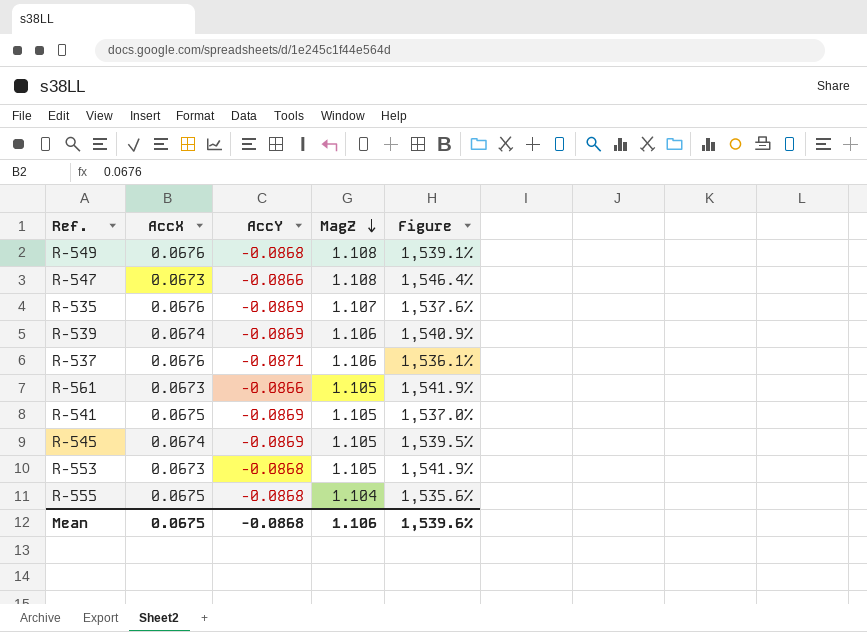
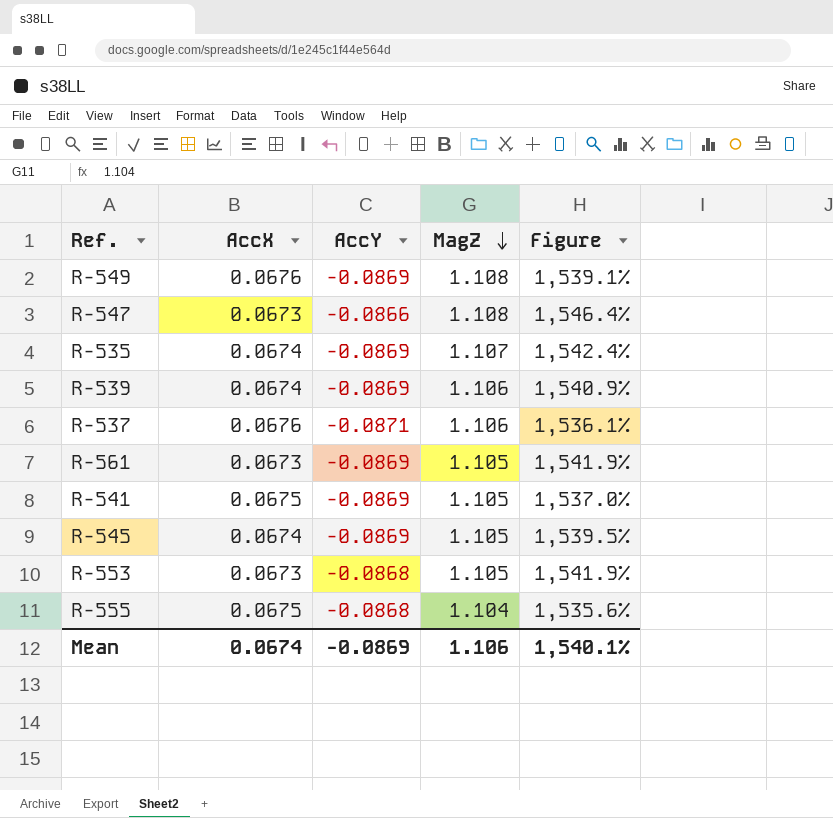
R-549 | AccY: -0.0868 -> -0.0869
R-535 | AccX: 0.0676 -> 0.0674
R-535 | Figure: 1,537.6% -> 1,542.4%
R-561 | AccY: -0.0866 -> -0.0869
Mean | AccX: 0.0675 -> 0.0674
Mean | AccY: -0.0868 -> -0.0869
Mean | Figure: 1,539.6% -> 1,540.1%

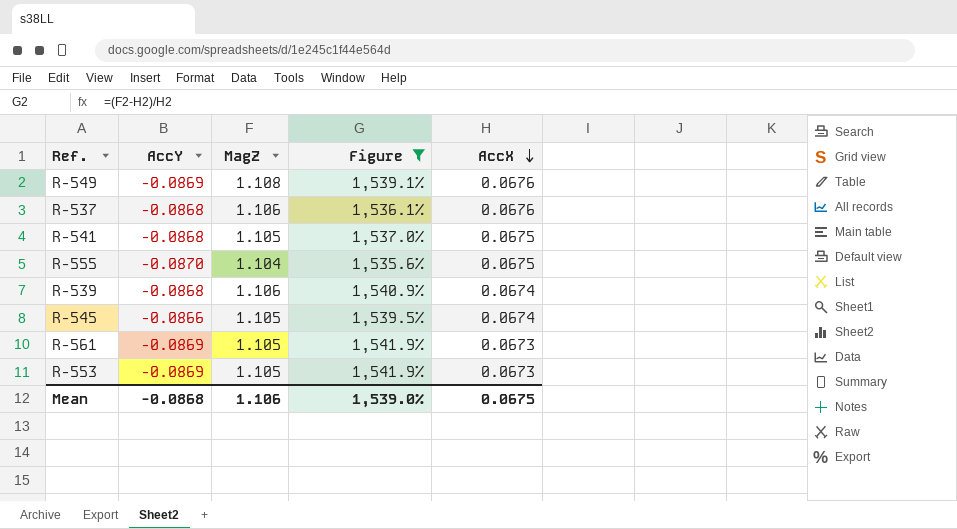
filter: none -> Figure <= 1,541.9%
row order: MagZ descending -> AccX descending
column AccX | position: 2 -> 5
R-537 | AccY: -0.0871 -> -0.0868
R-541 | AccY: -0.0869 -> -0.0868
R-555 | AccY: -0.0868 -> -0.0870
R-539 | AccY: -0.0869 -> -0.0868
R-545 | AccY: -0.0869 -> -0.0866
R-553 | AccY: -0.0868 -> -0.0869
Mean | AccY: -0.0869 -> -0.0868
Mean | Figure: 1,540.1% -> 1,539.0%
Mean | AccX: 0.0674 -> 0.0675

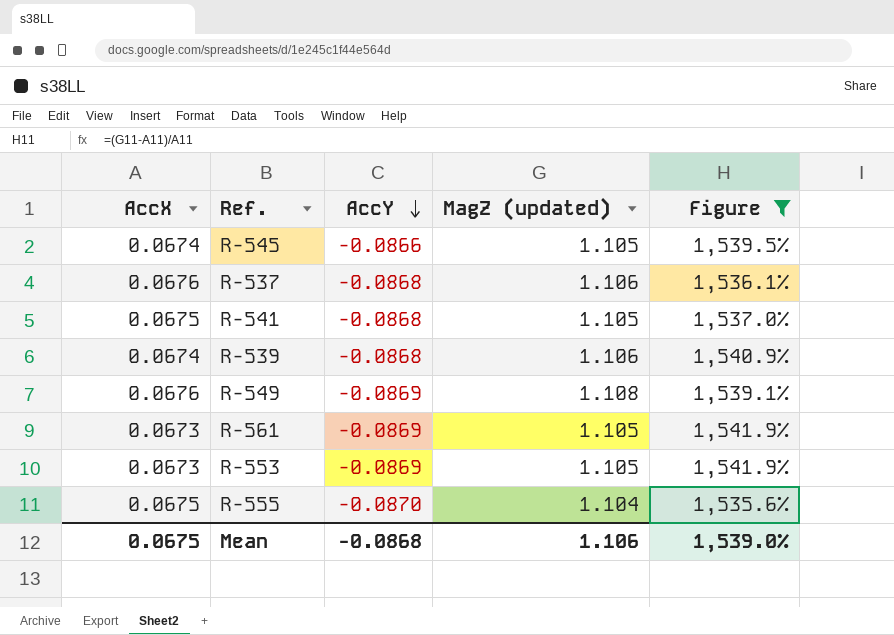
row order: AccX descending -> AccY descending
column AccX | position: 5 -> 1
column name: MagZ -> MagZ (updated)

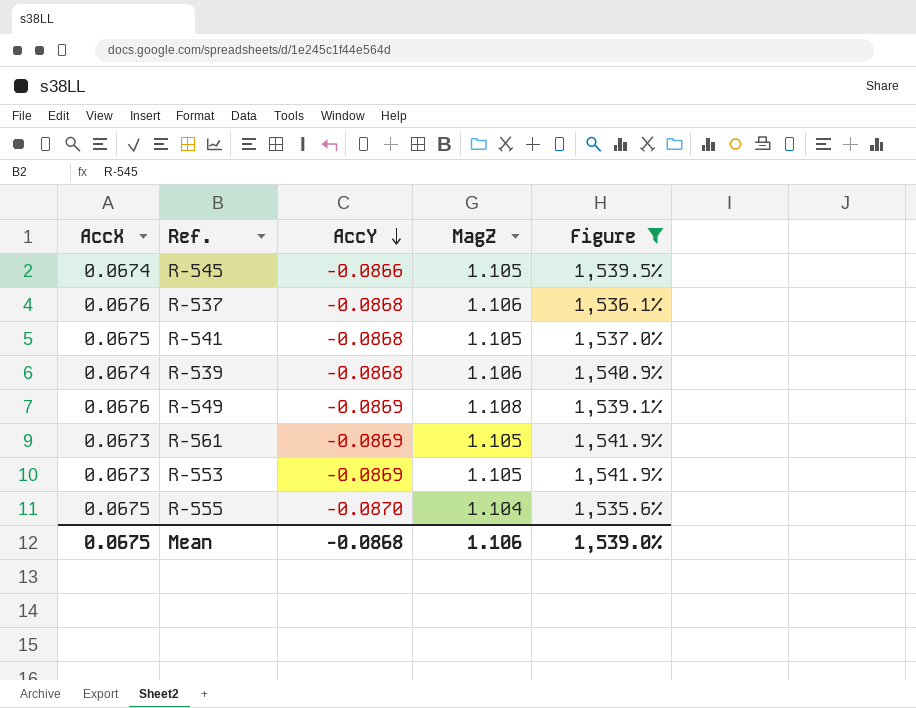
column name: MagZ (updated) -> MagZ

